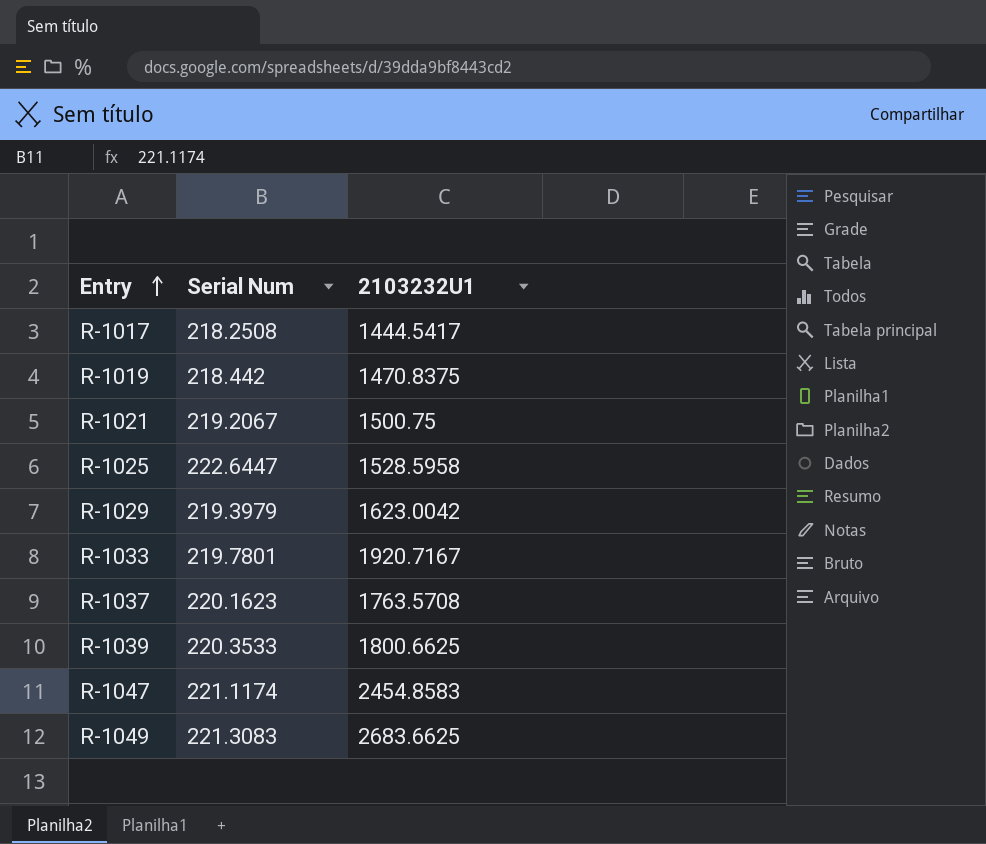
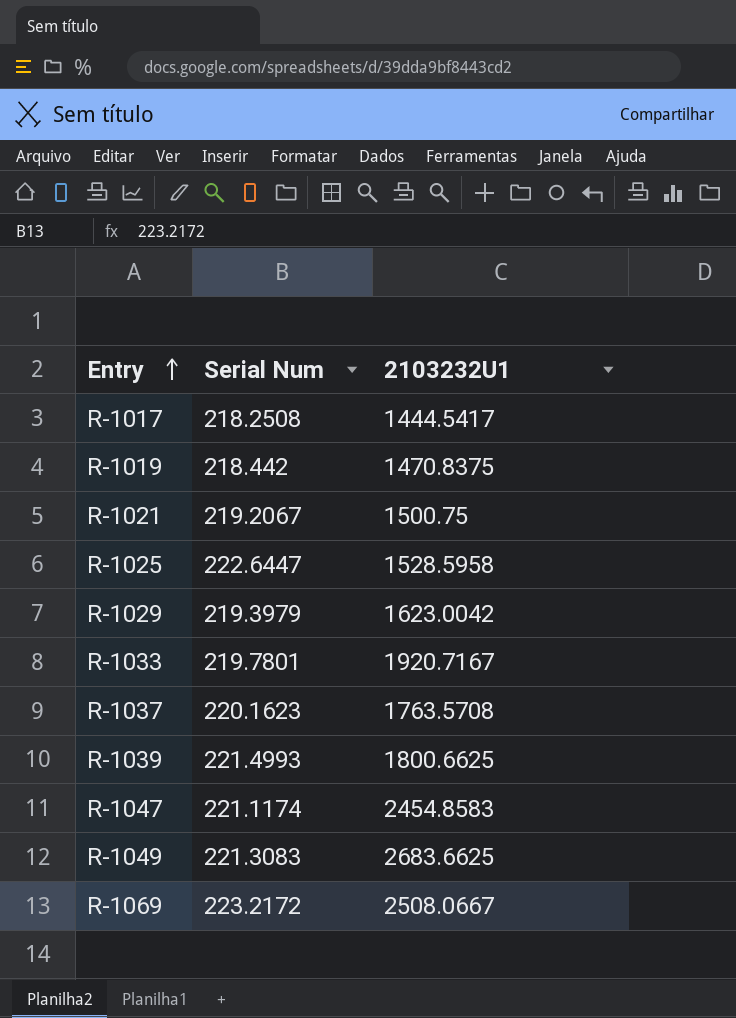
R-1039 | Serial Num: 220.3533 -> 221.4993
row R-1069: none -> 223.2172 | 2508.0667

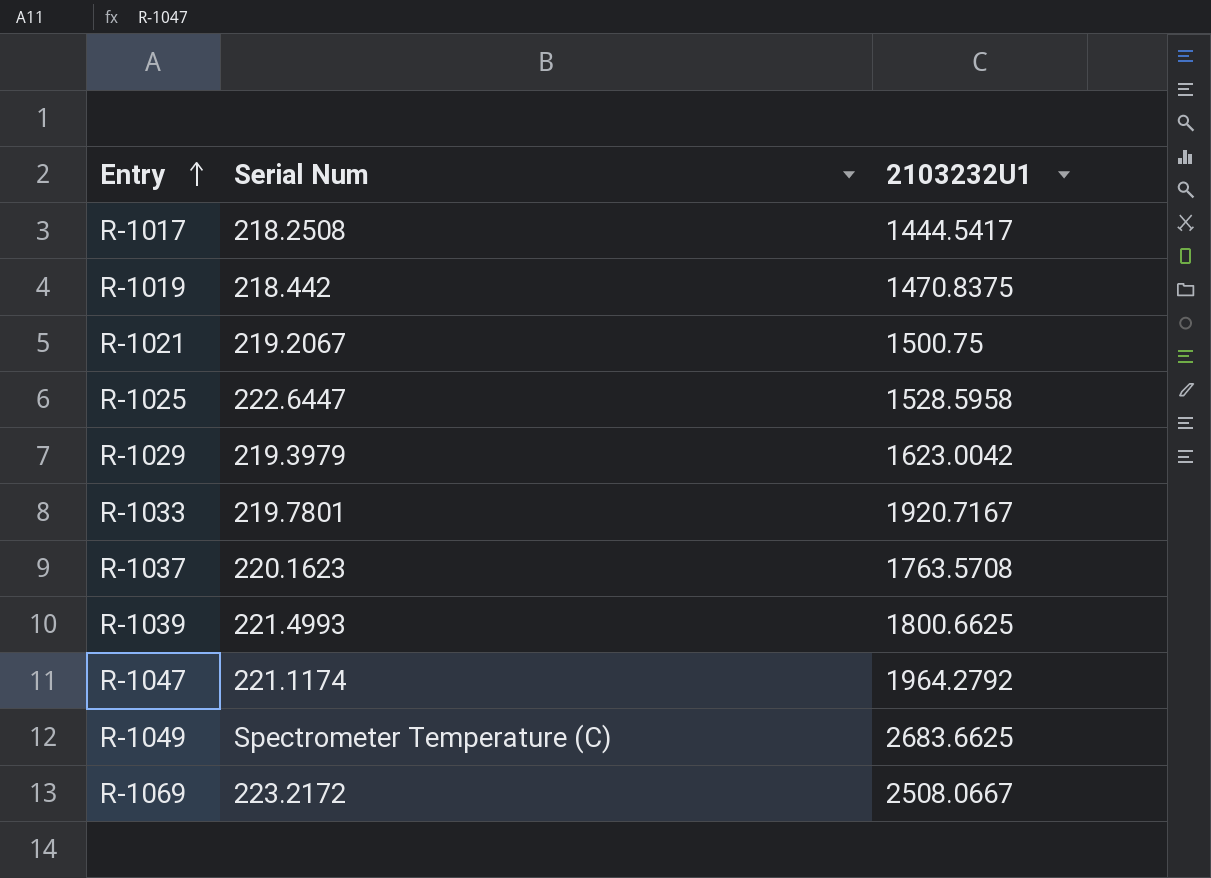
R-1047 | 2103232U1: 2454.8583 -> 1964.2792
R-1049 | Serial Num: 221.3083 -> Spectrometer Temperature (C)

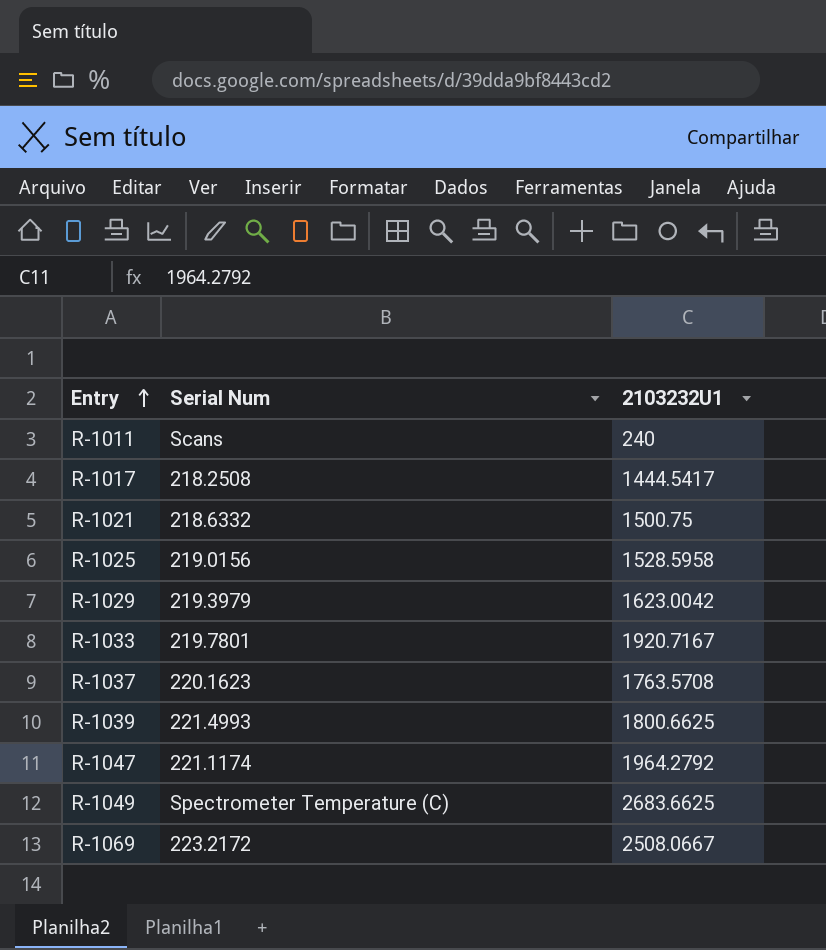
row R-1019: 218.442 | 1470.8375 -> none
row R-1011: none -> Scans | 240
R-1021 | Serial Num: 219.2067 -> 218.6332
R-1025 | Serial Num: 222.6447 -> 219.0156

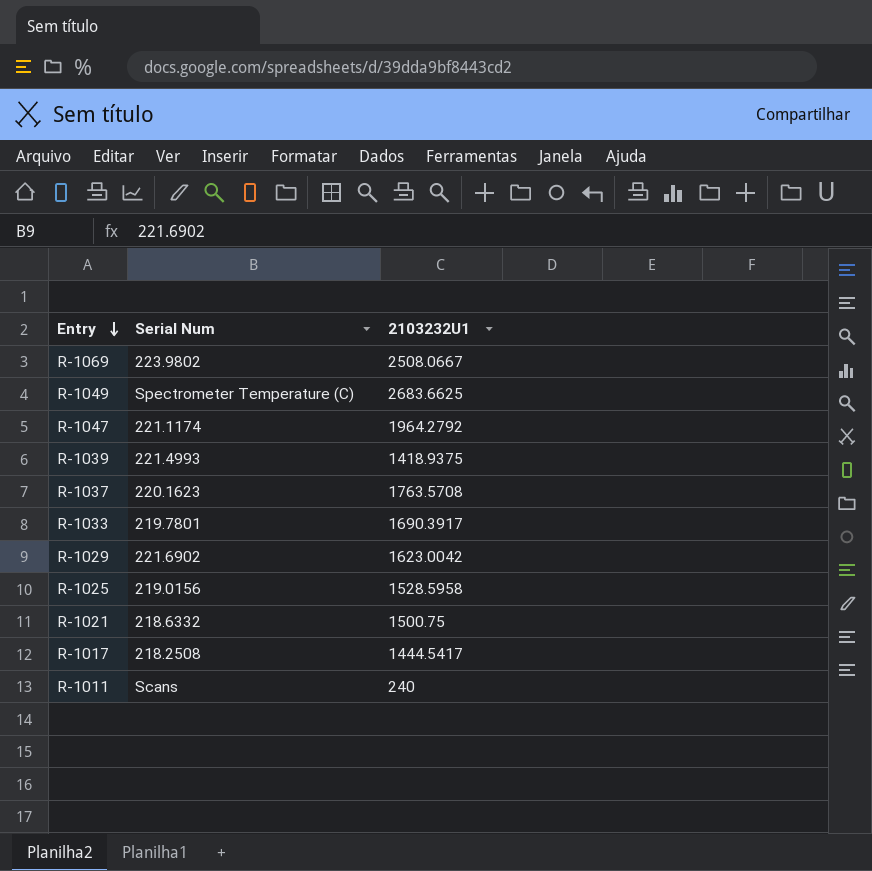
row order: Entry ascending -> Entry descending
R-1069 | Serial Num: 223.2172 -> 223.9802
R-1039 | 2103232U1: 1800.6625 -> 1418.9375
R-1033 | 2103232U1: 1920.7167 -> 1690.3917
R-1029 | Serial Num: 219.3979 -> 221.6902

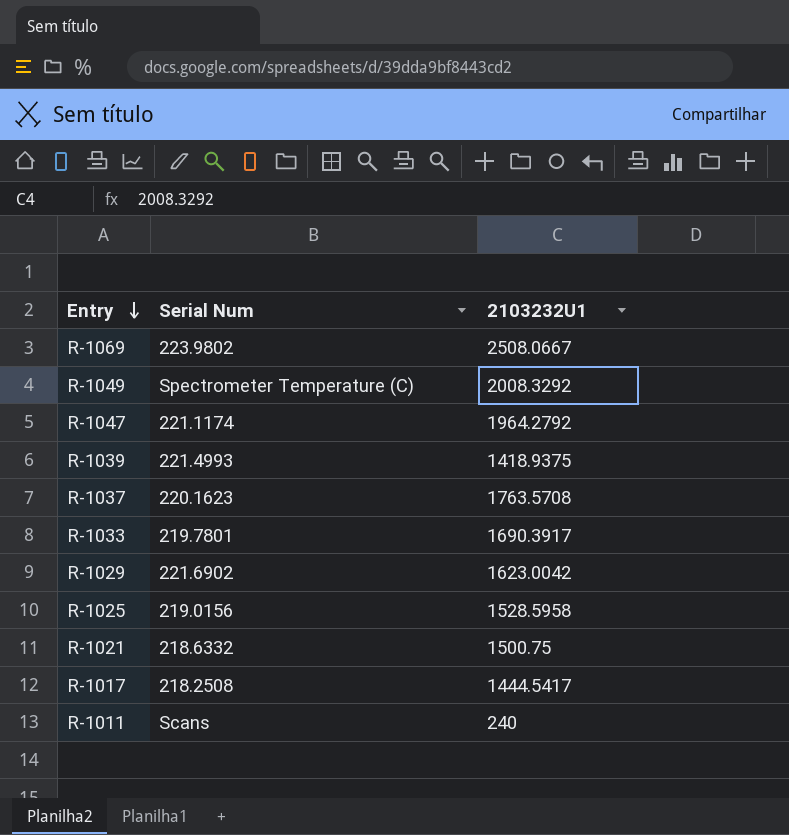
R-1049 | 2103232U1: 2683.6625 -> 2008.3292

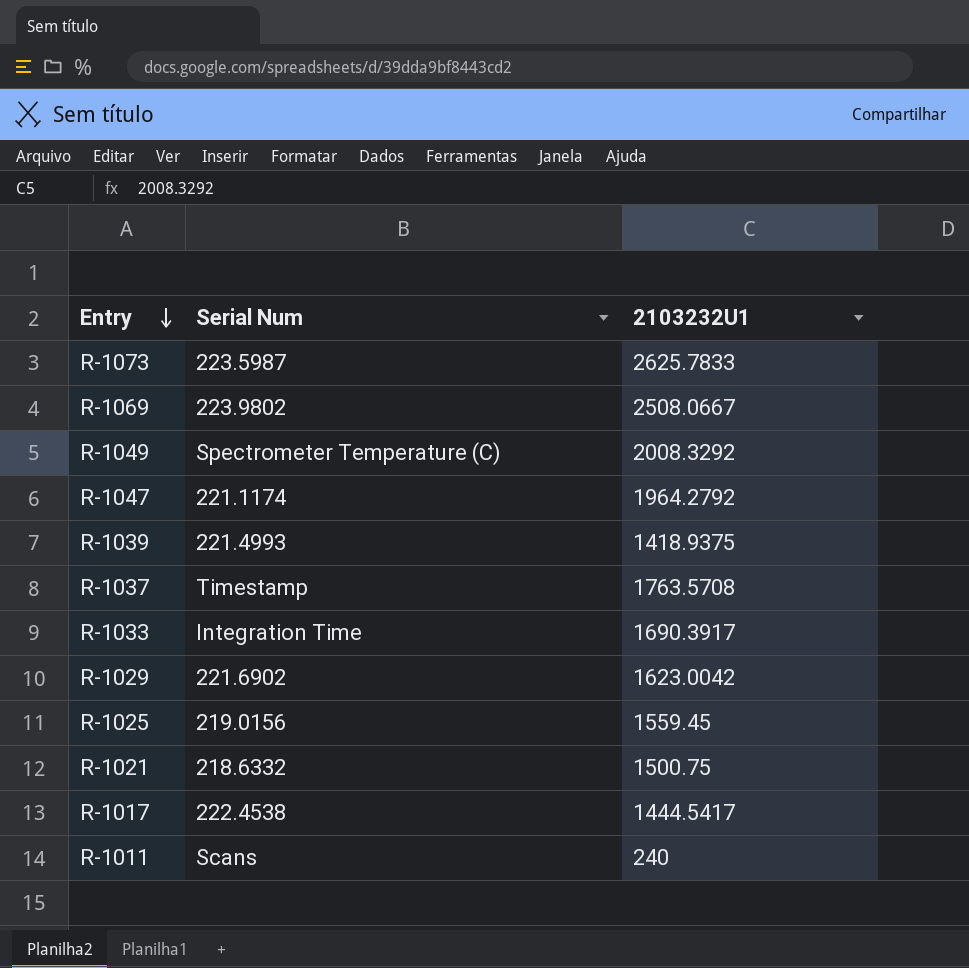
row R-1073: none -> 223.5987 | 2625.7833
R-1037 | Serial Num: 220.1623 -> Timestamp
R-1033 | Serial Num: 219.7801 -> Integration Time
R-1025 | 2103232U1: 1528.5958 -> 1559.45
R-1017 | Serial Num: 218.2508 -> 222.4538

